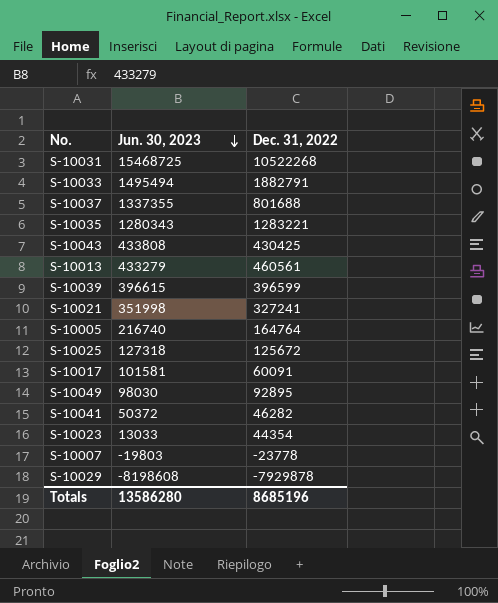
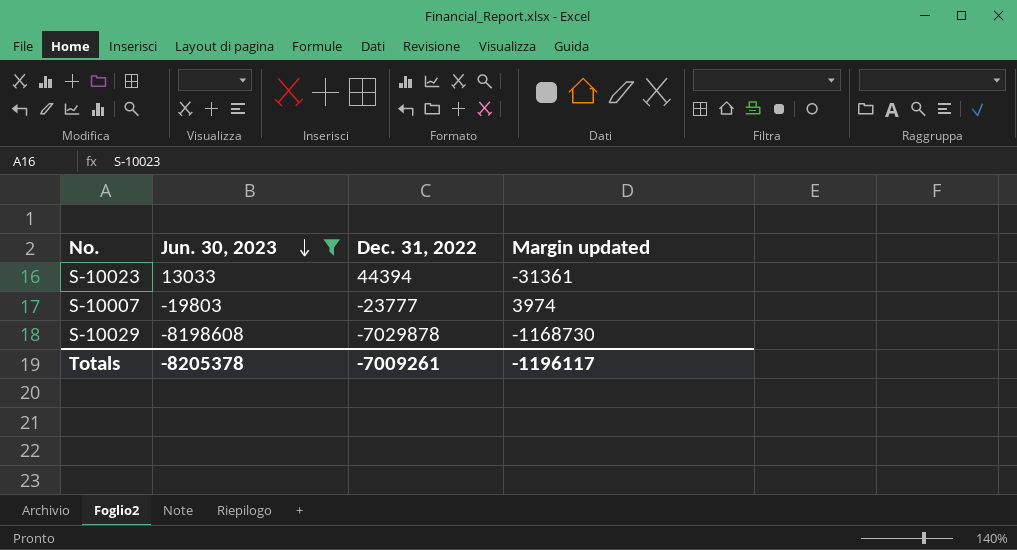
filter: none -> Jun. 30, 2023 <= 13033
column Margin updated | formula: none -> [Jun. 30, 2023] - [Dec. 31, 2022]
S-10023 | Dec. 31, 2022: 44354 -> 44394
S-10007 | Dec. 31, 2022: -23778 -> -23777
S-10029 | Dec. 31, 2022: -7929878 -> -7029878
Totals | Jun. 30, 2023: 13586280 -> -8205378
Totals | Dec. 31, 2022: 8685196 -> -7009261

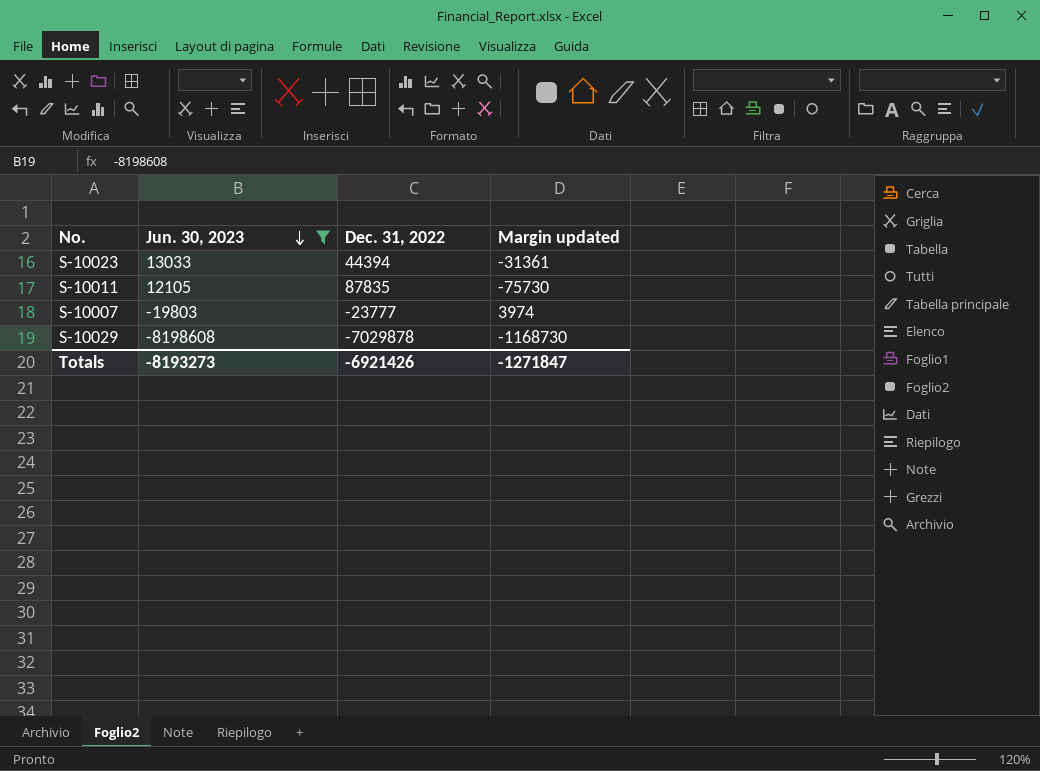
row S-10011: none -> 12105 | 87835 | -75730
Totals | Jun. 30, 2023: -8205378 -> -8193273
Totals | Dec. 31, 2022: -7009261 -> -6921426
Totals | Margin updated: -1196117 -> -1271847

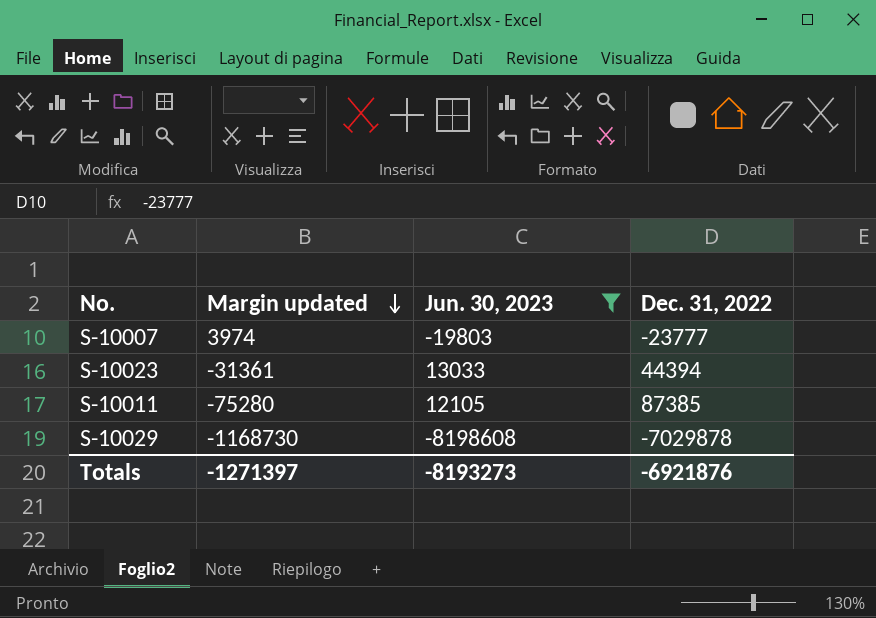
row order: Jun. 30, 2023 descending -> Margin updated descending
column Margin updated | position: 4 -> 2
S-10011 | Margin updated: -75730 -> -75280
S-10011 | Dec. 31, 2022: 87835 -> 87385
Totals | Margin updated: -1271847 -> -1271397
Totals | Dec. 31, 2022: -6921426 -> -6921876

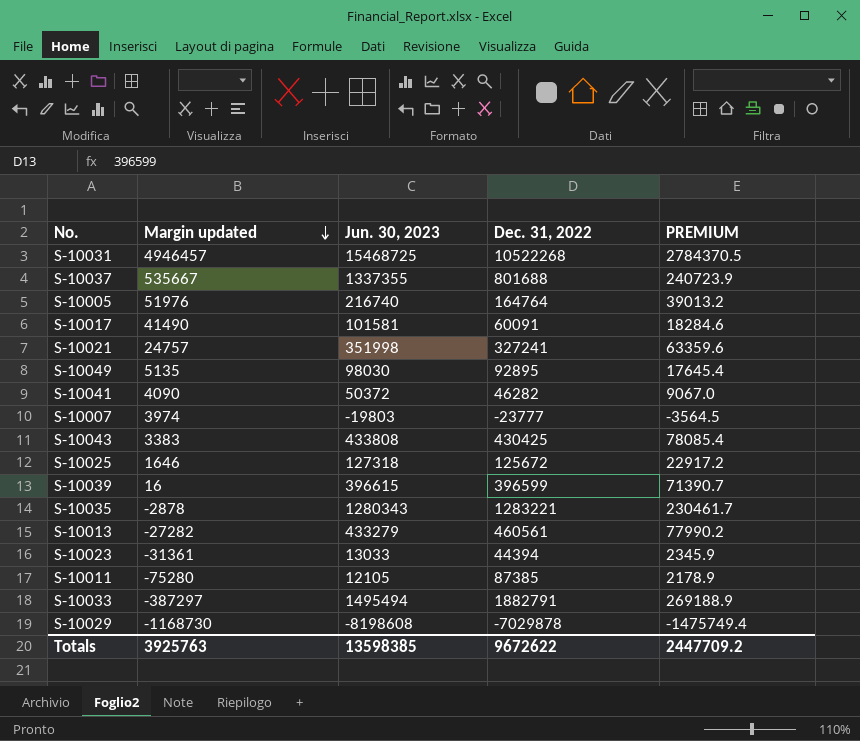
filter: Jun. 30, 2023 <= 13033 -> none
column PREMIUM | formula: none -> [Jun. 30, 2023] * 0.18
Totals | Margin updated: -1271397 -> 3925763
Totals | Jun. 30, 2023: -8193273 -> 13598385
Totals | Dec. 31, 2022: -6921876 -> 9672622

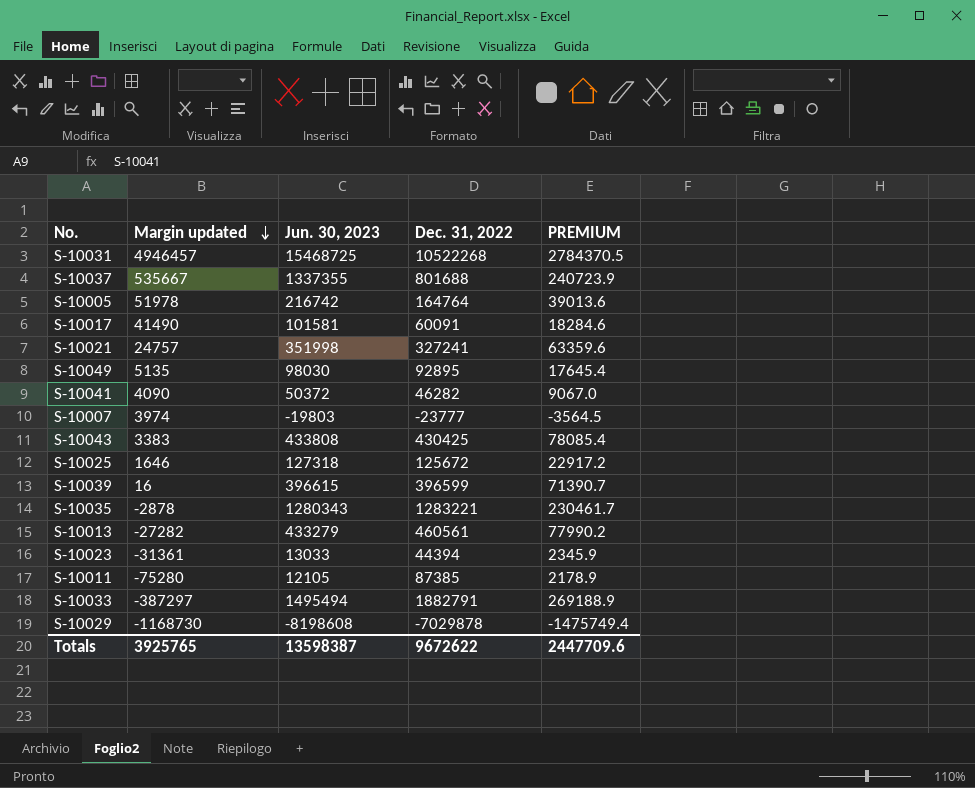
S-10005 | Margin updated: 51976 -> 51978
S-10005 | Jun. 30, 2023: 216740 -> 216742
S-10005 | PREMIUM: 39013.2 -> 39013.6
Totals | Margin updated: 3925763 -> 3925765
Totals | Jun. 30, 2023: 13598385 -> 13598387
Totals | PREMIUM: 2447709.2 -> 2447709.6

